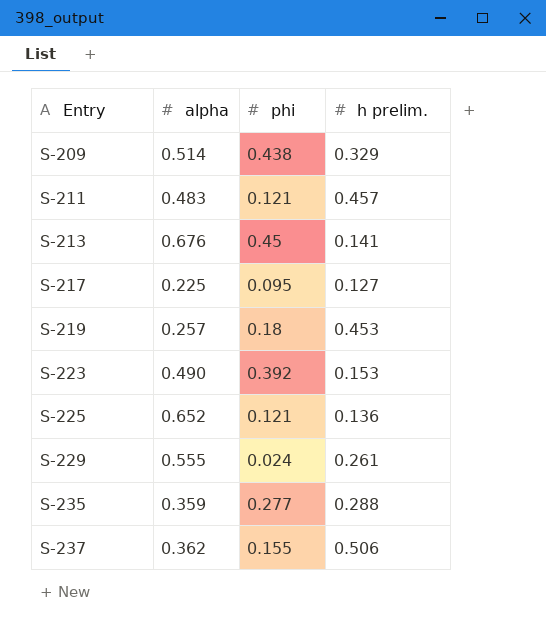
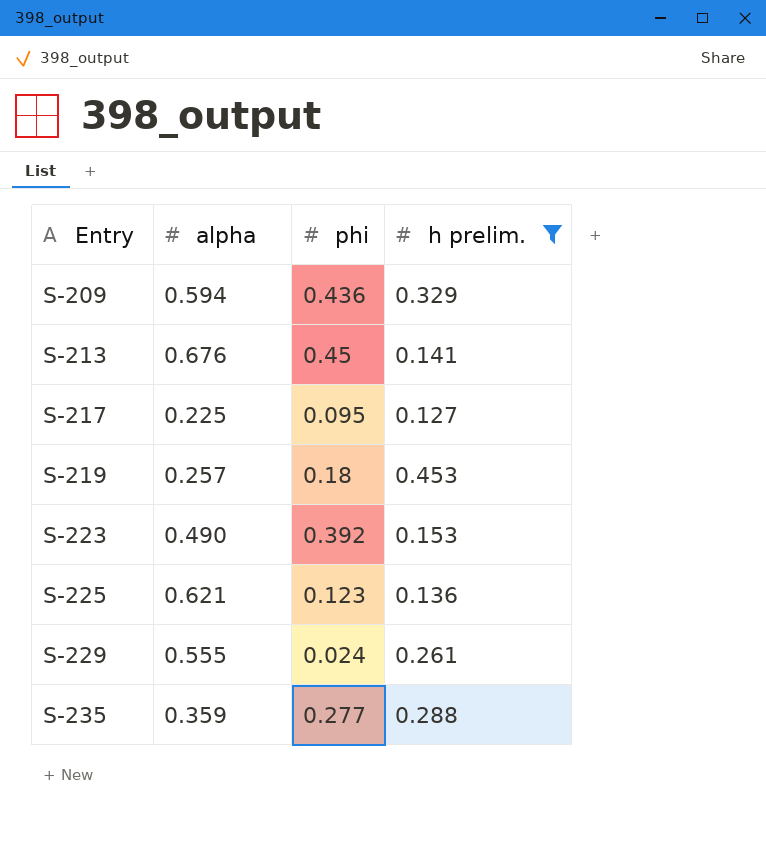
filter: none -> h prelim. <= 0.453
S-209 | alpha: 0.514 -> 0.594
S-209 | phi: 0.438 -> 0.436
S-225 | alpha: 0.652 -> 0.621
S-225 | phi: 0.121 -> 0.123

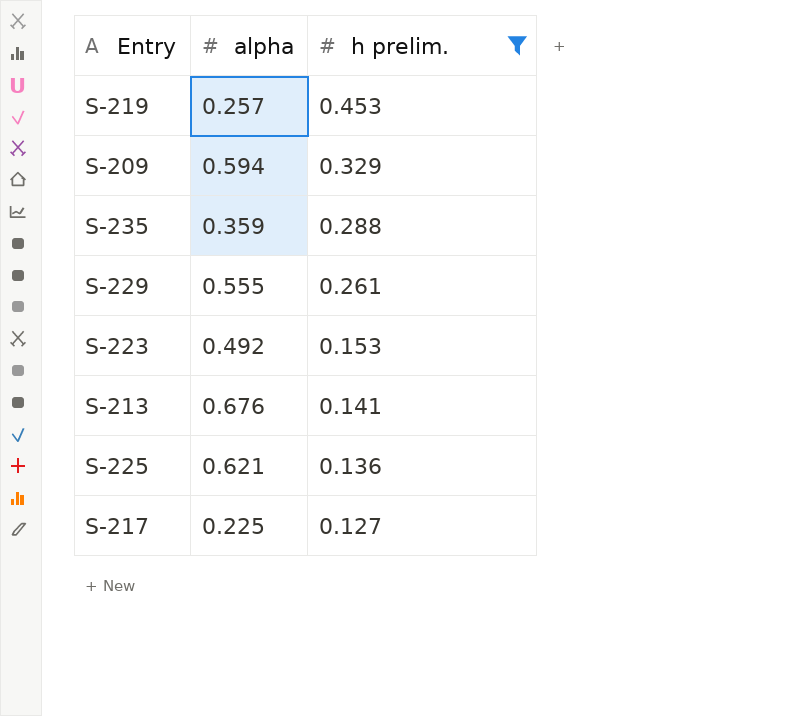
row order: Entry ascending -> h prelim. descending
column phi | position: 3 -> none
S-223 | alpha: 0.490 -> 0.492

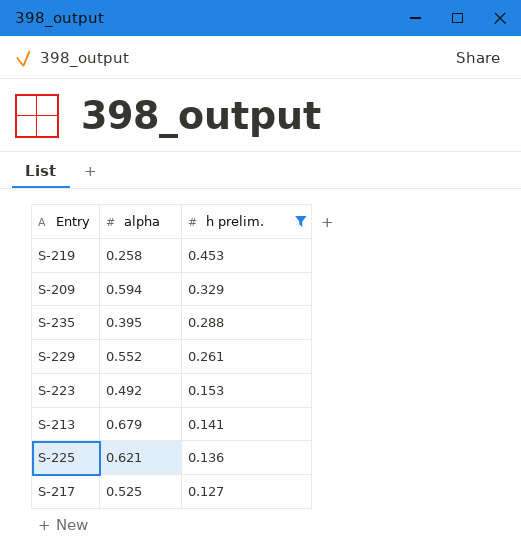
S-219 | alpha: 0.257 -> 0.258
S-235 | alpha: 0.359 -> 0.395
S-229 | alpha: 0.555 -> 0.552
S-213 | alpha: 0.676 -> 0.679
S-217 | alpha: 0.225 -> 0.525

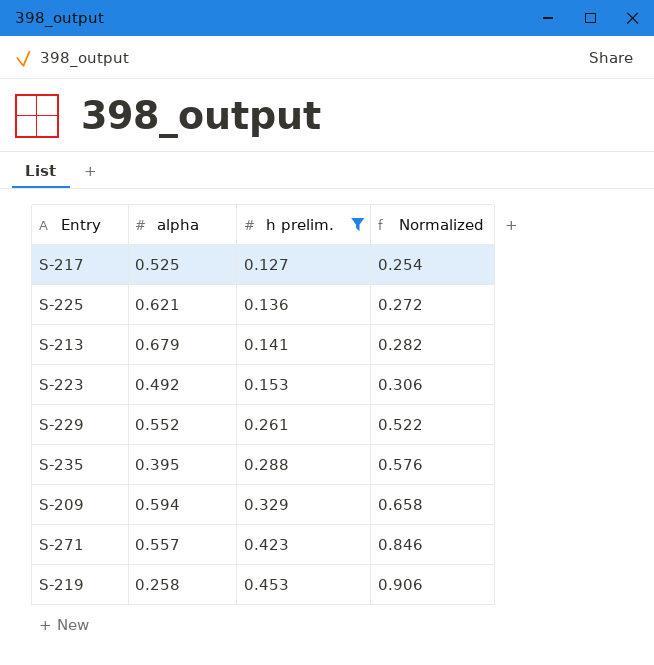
row order: h prelim. descending -> h prelim. ascending
column Normalized | formula: none -> [h prelim.] * 2
row S-271: none -> 0.557 | 0.423 | 0.846

